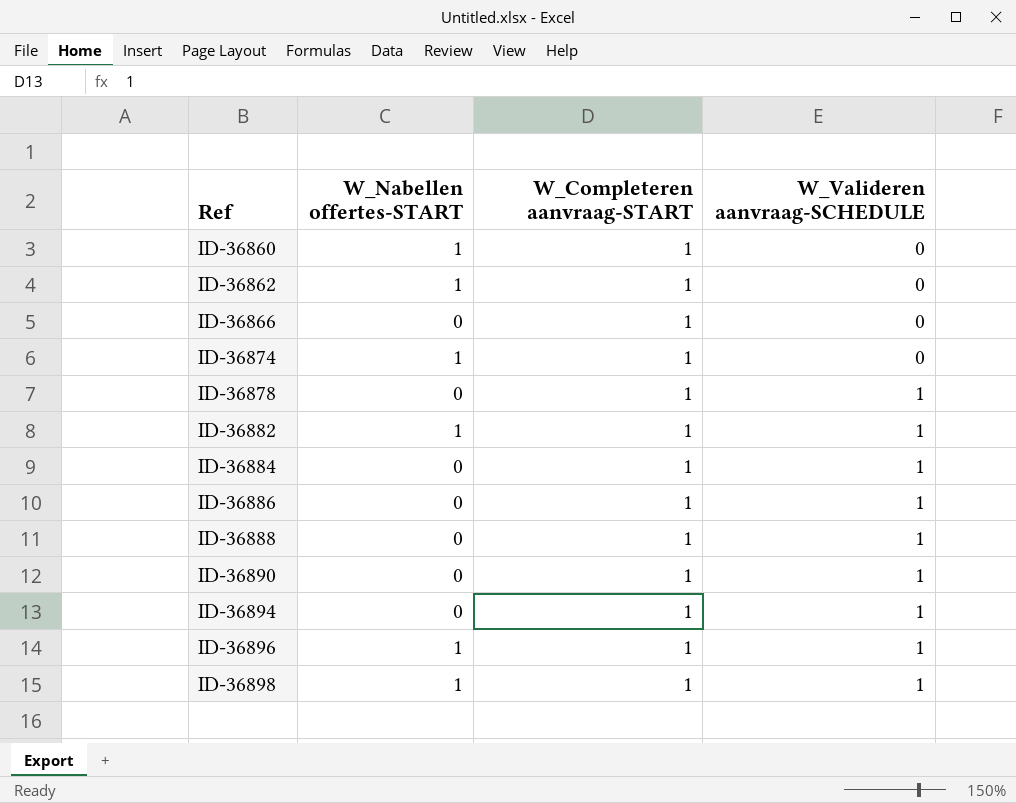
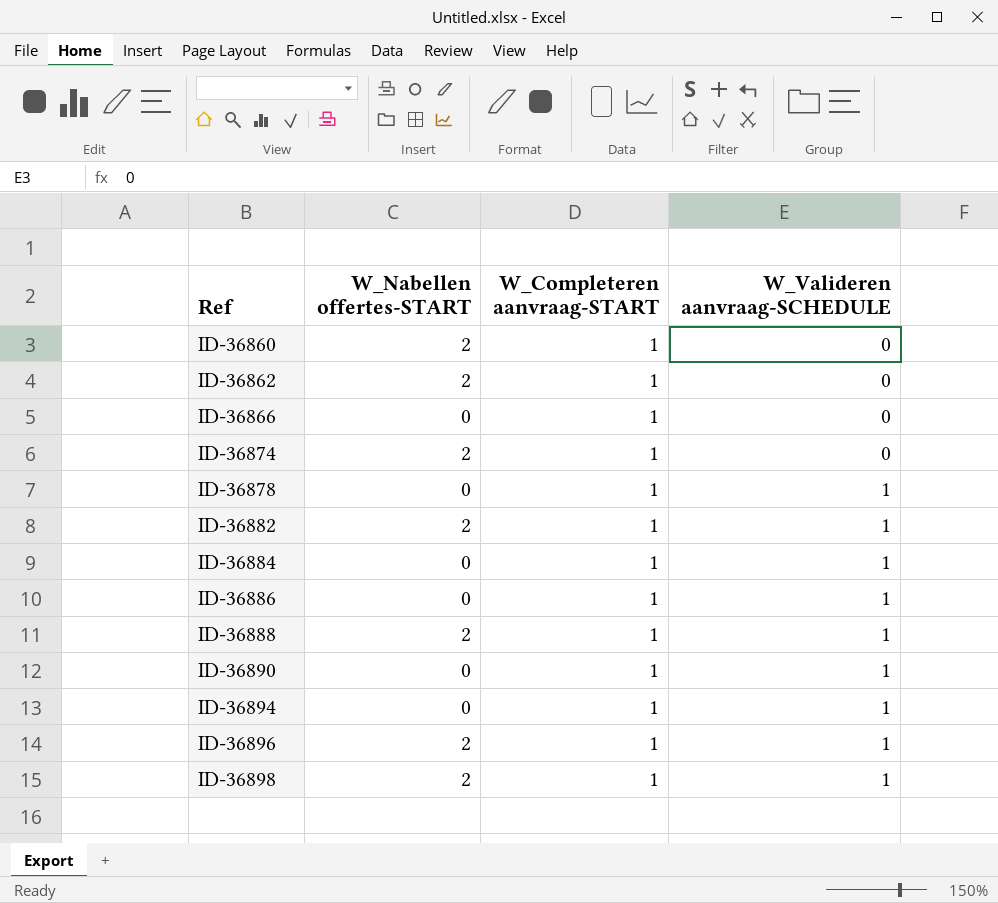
ID-36860 | W_Nabellen offertes-START: 1 -> 2
ID-36862 | W_Nabellen offertes-START: 1 -> 2
ID-36874 | W_Nabellen offertes-START: 1 -> 2
ID-36882 | W_Nabellen offertes-START: 1 -> 2
ID-36888 | W_Nabellen offertes-START: 0 -> 2
ID-36896 | W_Nabellen offertes-START: 1 -> 2
ID-36898 | W_Nabellen offertes-START: 1 -> 2

